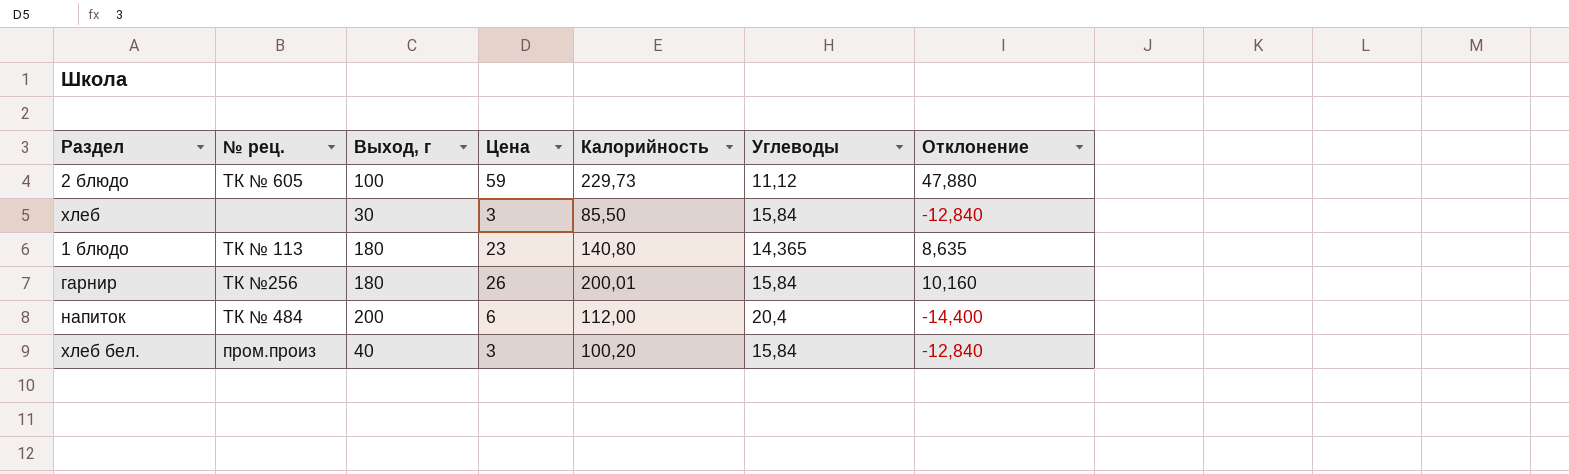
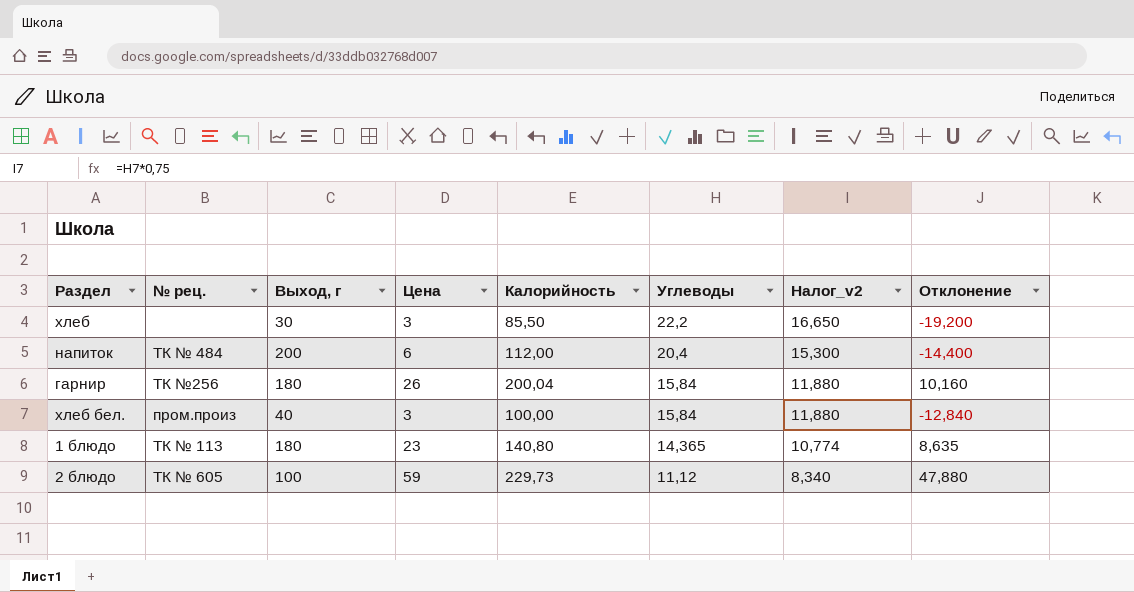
row order: none -> Углеводы descending
column Налог_v2 | formula: none -> [Углеводы] * 0,75
хлеб | Углеводы: 15,84 -> 22,2
хлеб | Отклонение: -12,840 -> -19,200
гарнир | Калорийность: 200,01 -> 200,04
хлеб бел. | Калорийность: 100,20 -> 100,00

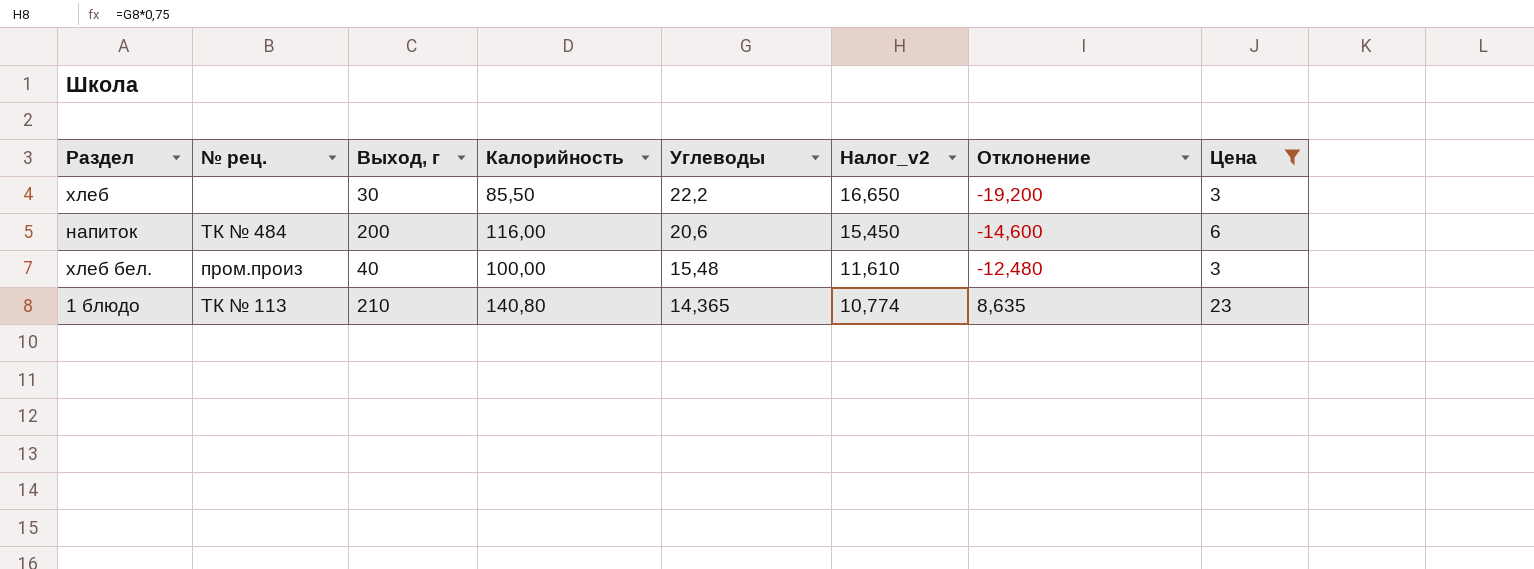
filter: none -> Цена <= 23
column Цена | position: 4 -> 8
напиток | Калорийность: 112,00 -> 116,00
напиток | Углеводы: 20,4 -> 20,6
напиток | Налог_v2: 15,300 -> 15,450
напиток | Отклонение: -14,400 -> -14,600
хлеб бел. | Углеводы: 15,84 -> 15,48
хлеб бел. | Налог_v2: 11,880 -> 11,610
хлеб бел. | Отклонение: -12,840 -> -12,480
1 блюдо | Выход, г: 180 -> 210

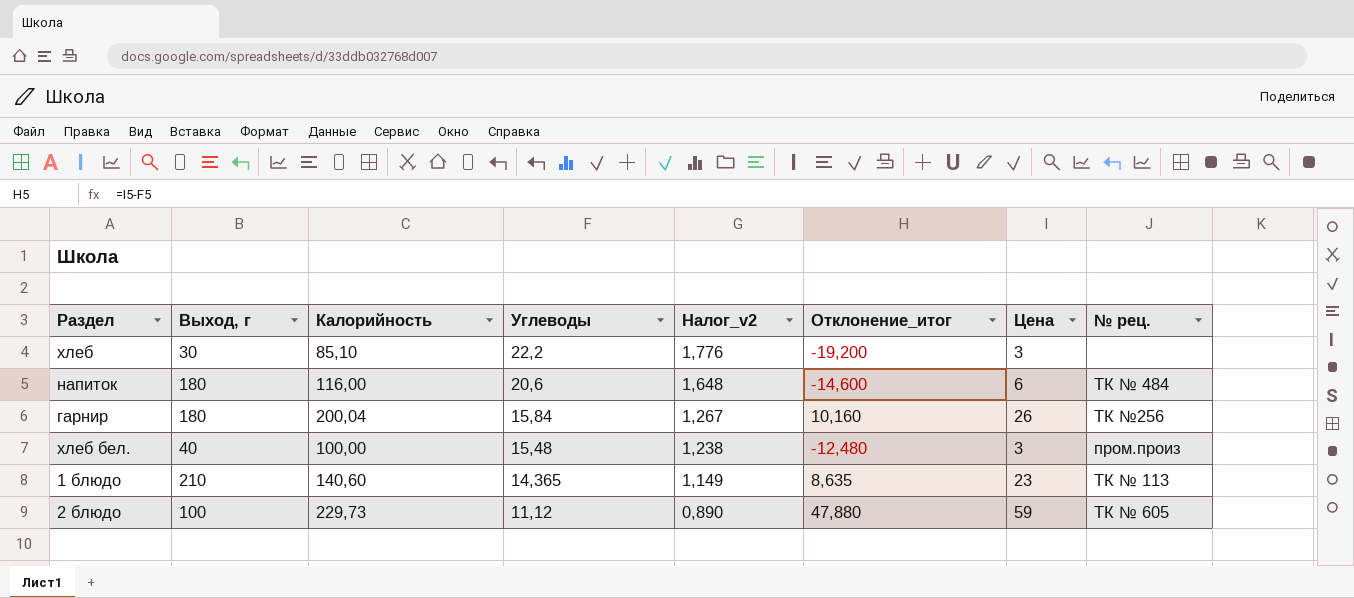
filter: Цена <= 23 -> none
column Налог_v2 | formula: [Углеводы] * 0,75 -> [Углеводы] * 0,08
column name: Отклонение -> Отклонение_итог
column № рец. | position: 2 -> 8
хлеб | Калорийность: 85,50 -> 85,10
напиток | Выход, г: 200 -> 180
1 блюдо | Калорийность: 140,80 -> 140,60

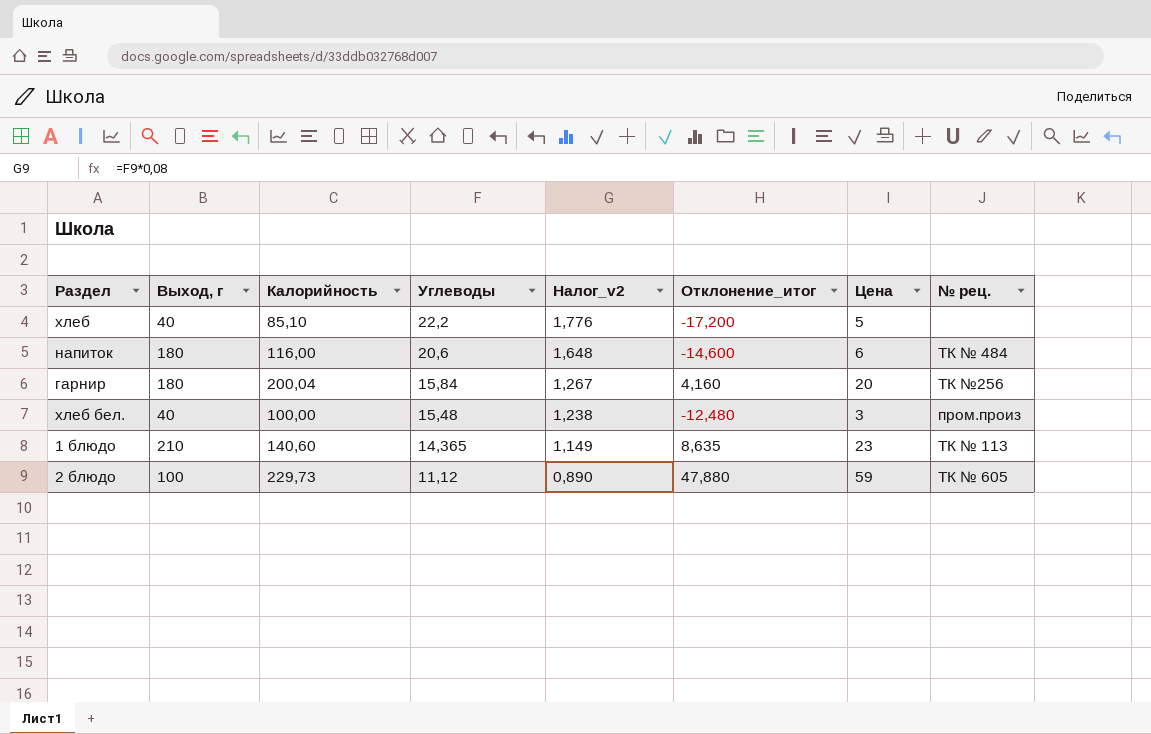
хлеб | Выход, г: 30 -> 40
хлеб | Отклонение_итог: -19,200 -> -17,200
хлеб | Цена: 3 -> 5
гарнир | Отклонение_итог: 10,160 -> 4,160
гарнир | Цена: 26 -> 20

